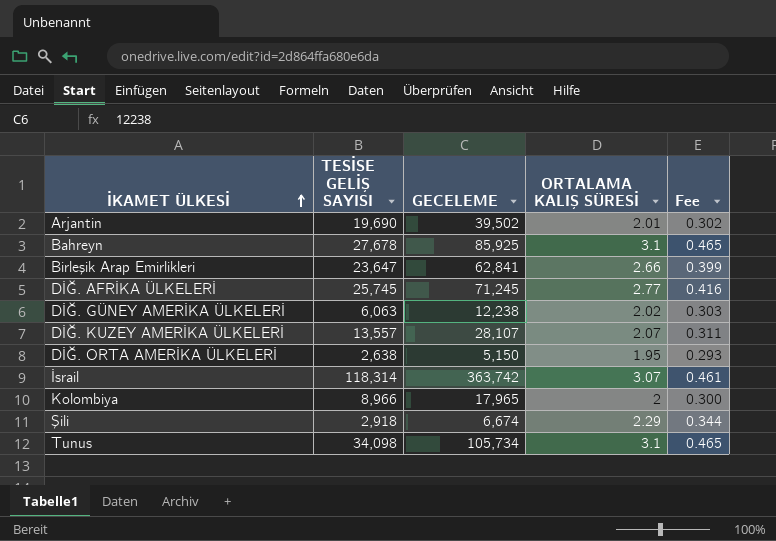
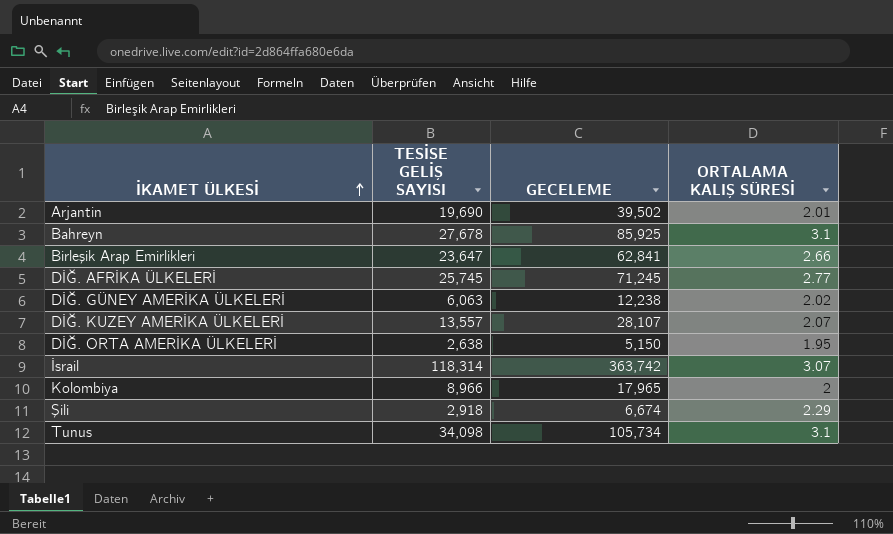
column Fee | formula: [ORTALAMA KALIŞ SÜRESİ] * 0.15 -> none

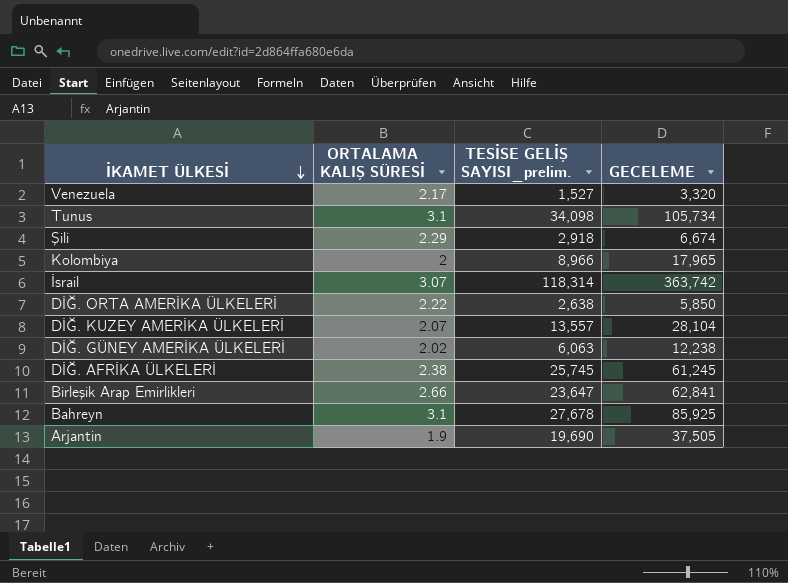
row order: İKAMET ÜLKESİ ascending -> İKAMET ÜLKESİ descending
column ORTALAMA KALIŞ SÜRESİ | position: 4 -> 2
column name: TESİSE GELİŞ SAYISI -> TESİSE GELİŞ SAYISI_prelim.
row Venezuela: none -> 2.17 | 1,527 | 3,320
DİĞ. ORTA AMERİKA ÜLKELERİ | ORTALAMA KALIŞ SÜRESİ: 1.95 -> 2.22
DİĞ. ORTA AMERİKA ÜLKELERİ | GECELEME: 5,150 -> 5,850
DİĞ. KUZEY AMERİKA ÜLKELERİ | GECELEME: 28,107 -> 28,104
DİĞ. AFRİKA ÜLKELERİ | ORTALAMA KALIŞ SÜRESİ: 2.77 -> 2.38
DİĞ. AFRİKA ÜLKELERİ | GECELEME: 71,245 -> 61,245
Arjantin | ORTALAMA KALIŞ SÜRESİ: 2.01 -> 1.9
Arjantin | GECELEME: 39,502 -> 37,505

